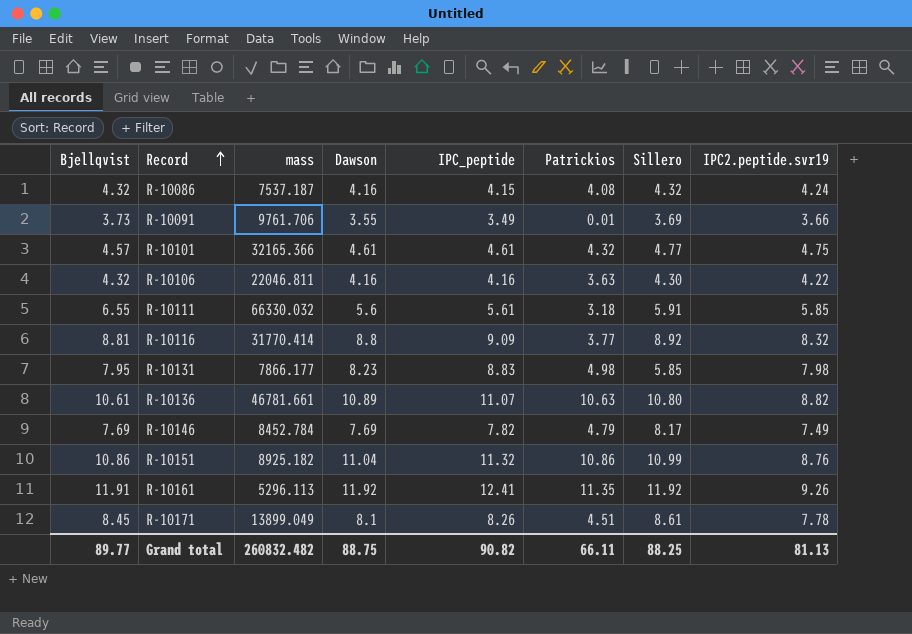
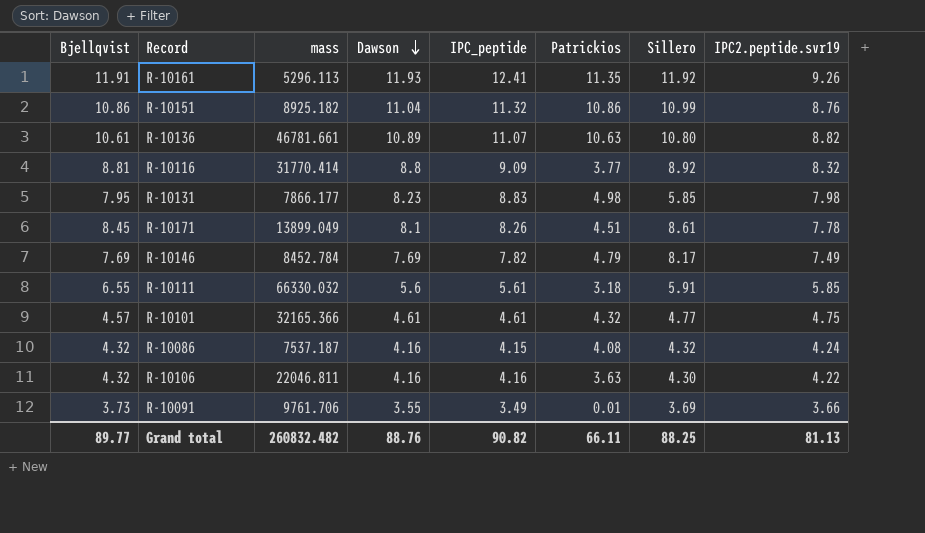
row order: Record ascending -> Dawson descending
R-10161 | Dawson: 11.92 -> 11.93
Grand total | Dawson: 88.75 -> 88.76

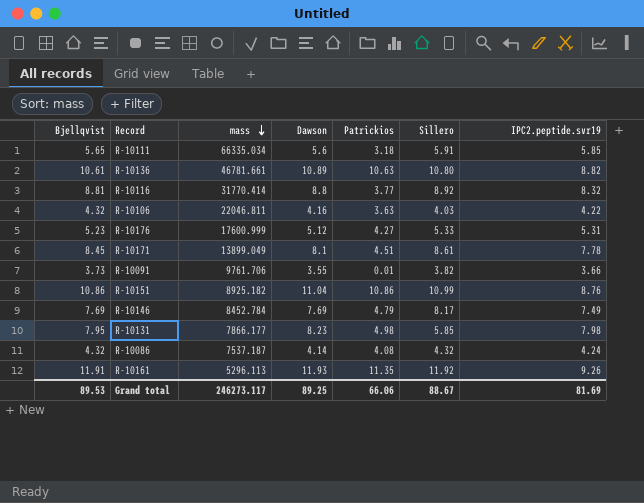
row order: Dawson descending -> mass descending
column IPC_peptide | position: 5 -> none
row R-10101: 4.57 | 32165.366 | 4.61 | 4.61 | 4.32 | 4.77 | 4.75 -> none
R-10111 | Bjellqvist: 6.55 -> 5.65
R-10111 | mass: 66330.032 -> 66335.034
R-10106 | Sillero: 4.30 -> 4.03
row R-10176: none -> 5.23 | 17600.999 | 5.12 | 4.27 | 5.33 | 5.31
R-10091 | Sillero: 3.69 -> 3.82
R-10086 | Dawson: 4.16 -> 4.14
Grand total | Bjellqvist: 89.77 -> 89.53
Grand total | mass: 260832.482 -> 246273.117
Grand total | Dawson: 88.76 -> 89.25
Grand total | Patrickios: 66.11 -> 66.06
Grand total | Sillero: 88.25 -> 88.67
Grand total | IPC2.peptide.svr19: 81.13 -> 81.69

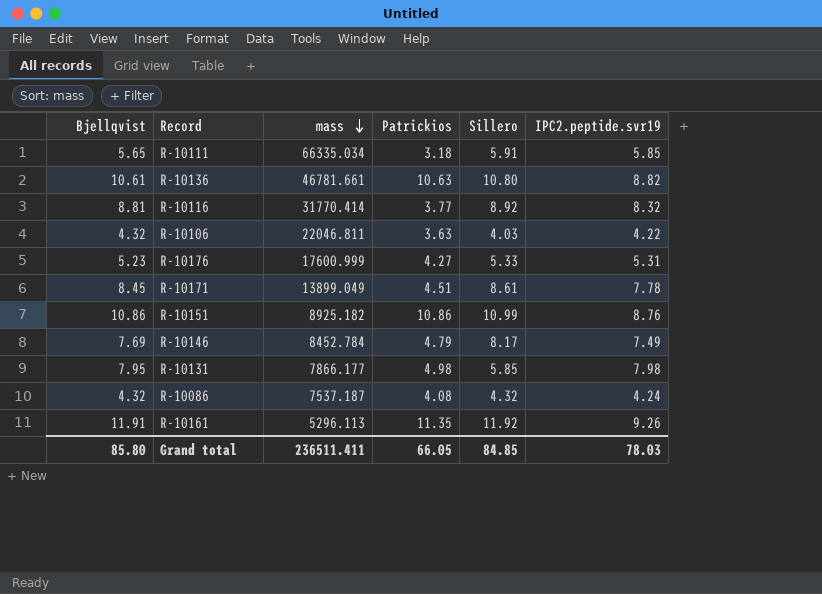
column Dawson | position: 4 -> none
row R-10091: 3.73 | 9761.706 | 3.55 | 0.01 | 3.82 | 3.66 -> none
Grand total | Bjellqvist: 89.53 -> 85.80
Grand total | mass: 246273.117 -> 236511.411
Grand total | Patrickios: 66.06 -> 66.05
Grand total | Sillero: 88.67 -> 84.85
Grand total | IPC2.peptide.svr19: 81.69 -> 78.03

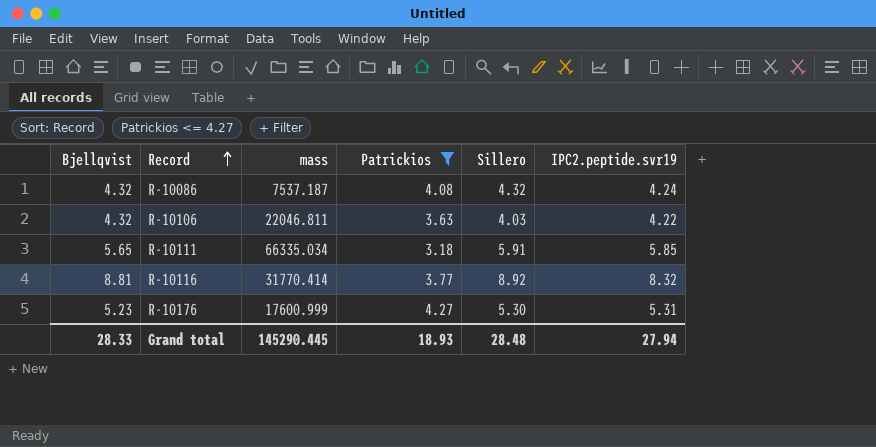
filter: none -> Patrickios <= 4.27
row order: mass descending -> Record ascending
R-10176 | Sillero: 5.33 -> 5.30
Grand total | Bjellqvist: 85.80 -> 28.33
Grand total | mass: 236511.411 -> 145290.445
Grand total | Patrickios: 66.05 -> 18.93
Grand total | Sillero: 84.85 -> 28.48
Grand total | IPC2.peptide.svr19: 78.03 -> 27.94

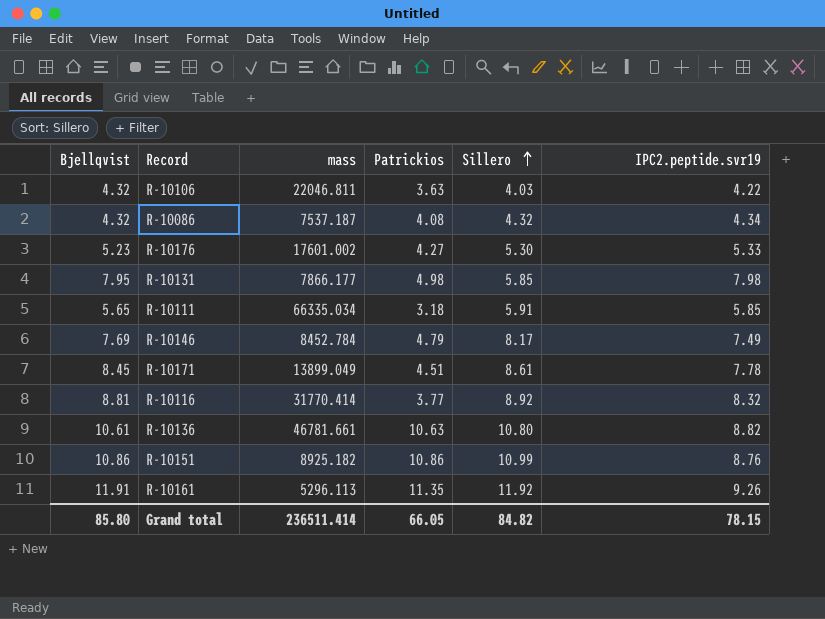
filter: Patrickios <= 4.27 -> none
row order: Record ascending -> Sillero ascending
R-10086 | IPC2.peptide.svr19: 4.24 -> 4.34
R-10176 | mass: 17600.999 -> 17601.002
R-10176 | IPC2.peptide.svr19: 5.31 -> 5.33
Grand total | Bjellqvist: 28.33 -> 85.80
Grand total | mass: 145290.445 -> 236511.414
Grand total | Patrickios: 18.93 -> 66.05
Grand total | Sillero: 28.48 -> 84.82
Grand total | IPC2.peptide.svr19: 27.94 -> 78.15

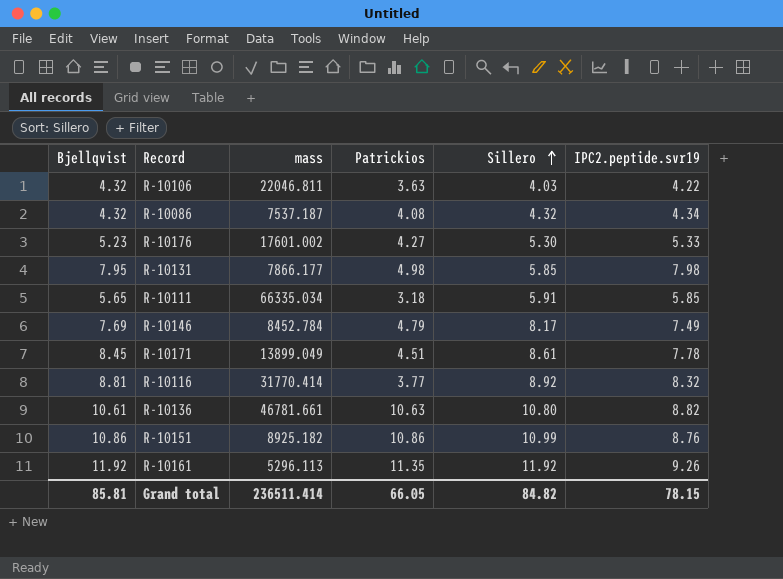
R-10161 | Bjellqvist: 11.91 -> 11.92
Grand total | Bjellqvist: 85.80 -> 85.81

